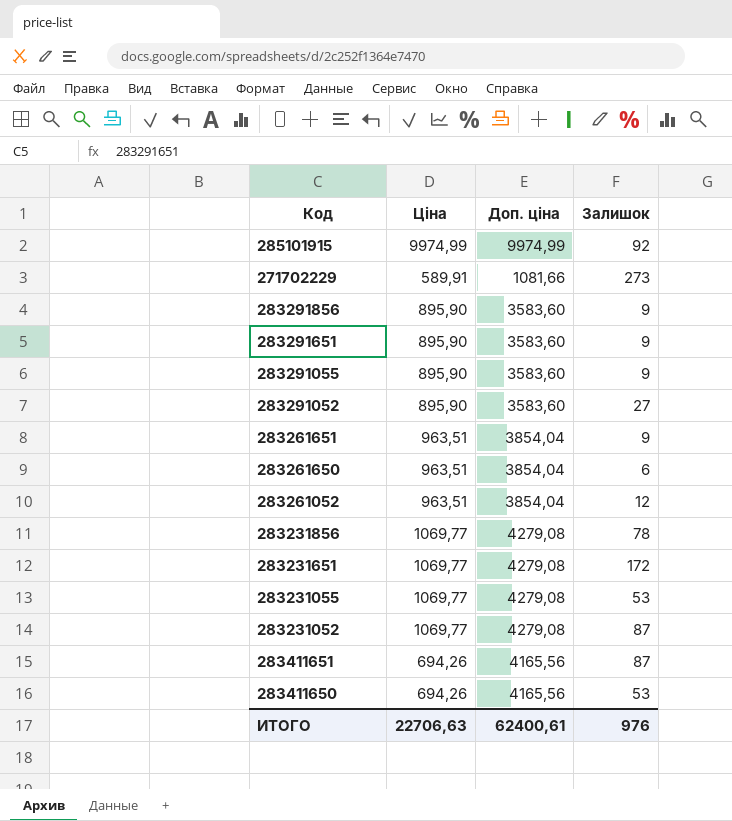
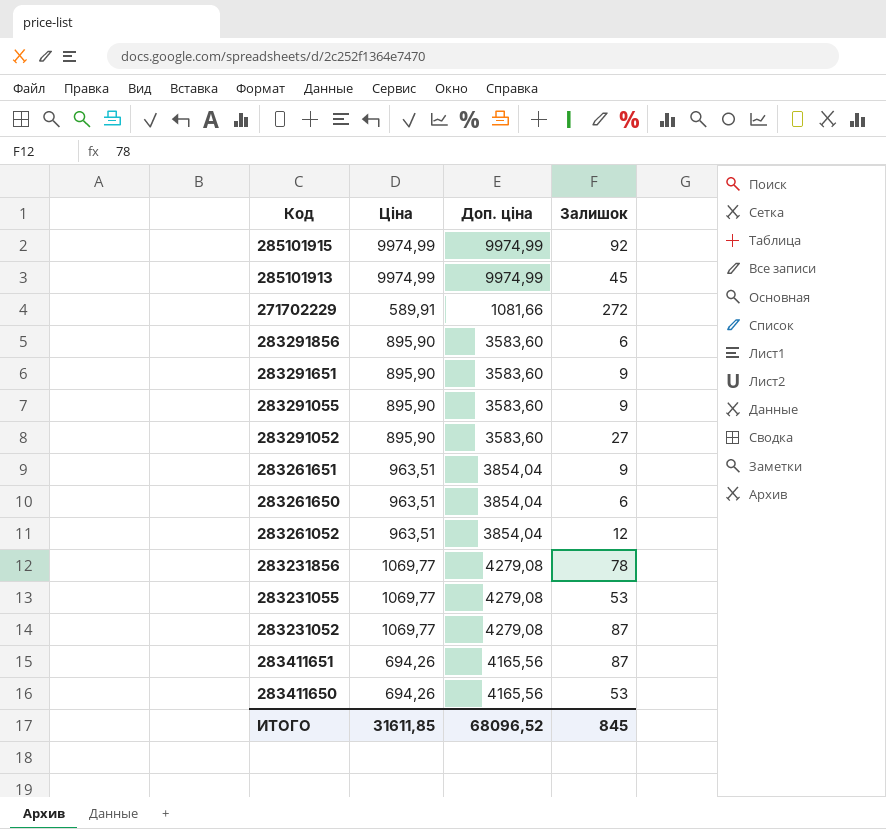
row 283231651: 1069,77 | 4279,08 | 172 -> none
row 285101913: none -> 9974,99 | 9974,99 | 45
271702229 | Залишок: 273 -> 272
283291856 | Залишок: 9 -> 6
ИТОГО | Ціна: 22706,63 -> 31611,85
ИТОГО | Доп. ціна: 62400,61 -> 68096,52
ИТОГО | Залишок: 976 -> 845

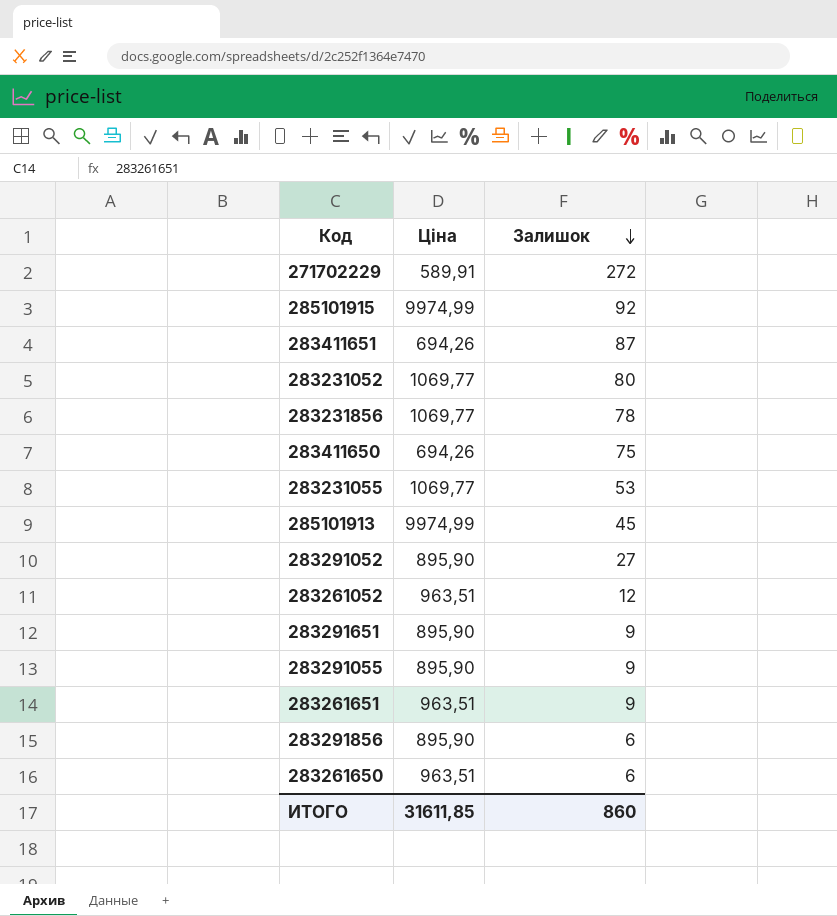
row order: none -> Залишок descending
column Доп. ціна | position: 3 -> none
283231052 | Залишок: 87 -> 80
283411650 | Залишок: 53 -> 75
ИТОГО | Залишок: 845 -> 860

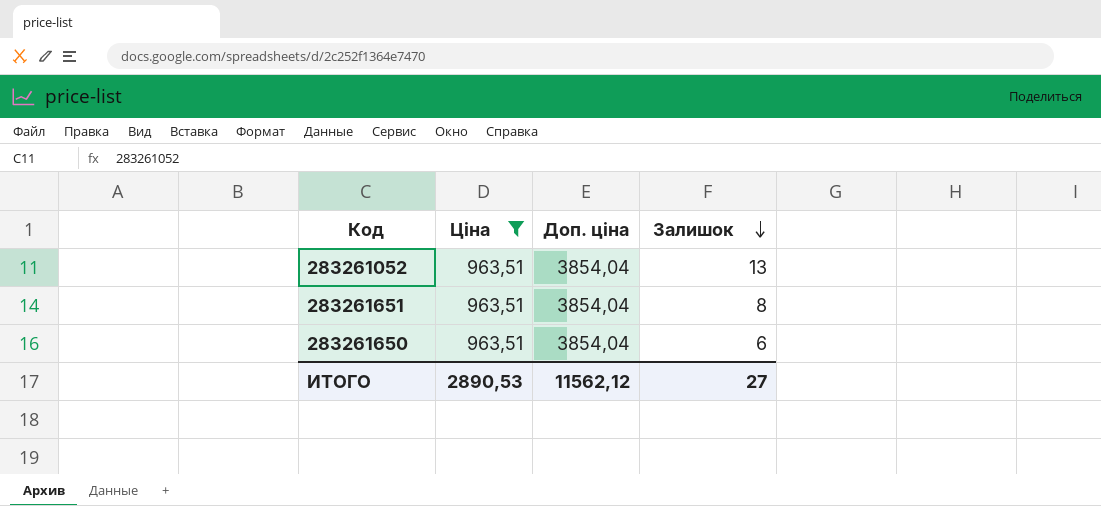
filter: none -> Ціна = 963,51
column Доп. ціна | position: none -> 3
283261052 | Залишок: 12 -> 13
283261651 | Залишок: 9 -> 8
ИТОГО | Ціна: 31611,85 -> 2890,53
ИТОГО | Залишок: 860 -> 27

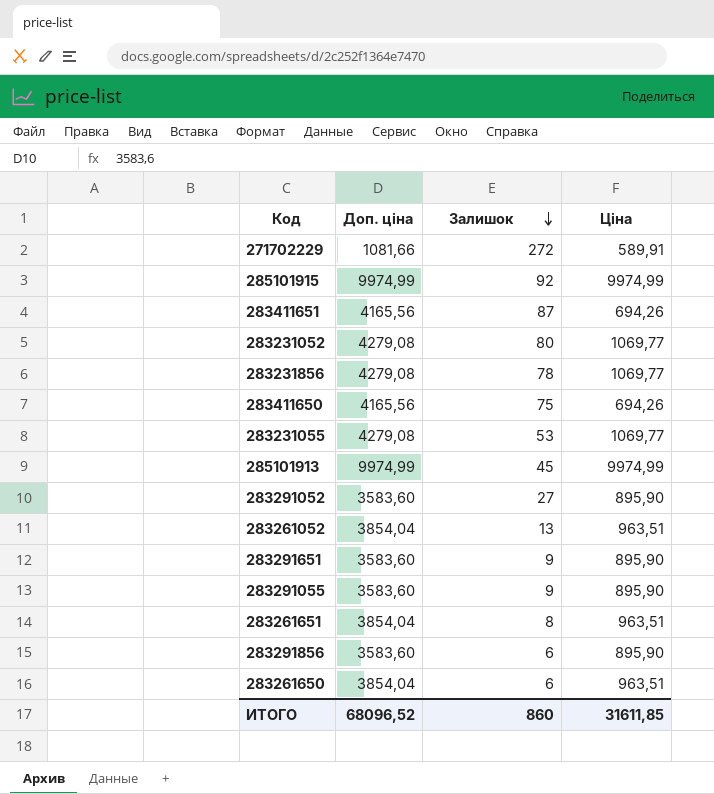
filter: Ціна = 963,51 -> none
column Ціна | position: 2 -> 4
ИТОГО | Доп. ціна: 11562,12 -> 68096,52
ИТОГО | Залишок: 27 -> 860
ИТОГО | Ціна: 2890,53 -> 31611,85

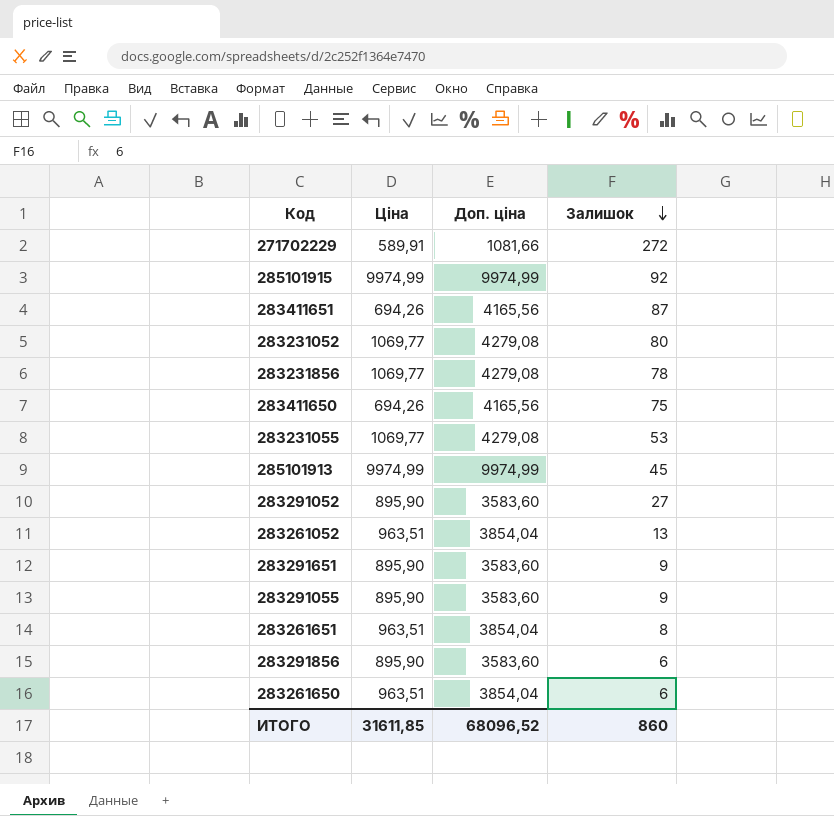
column Ціна | position: 4 -> 2

